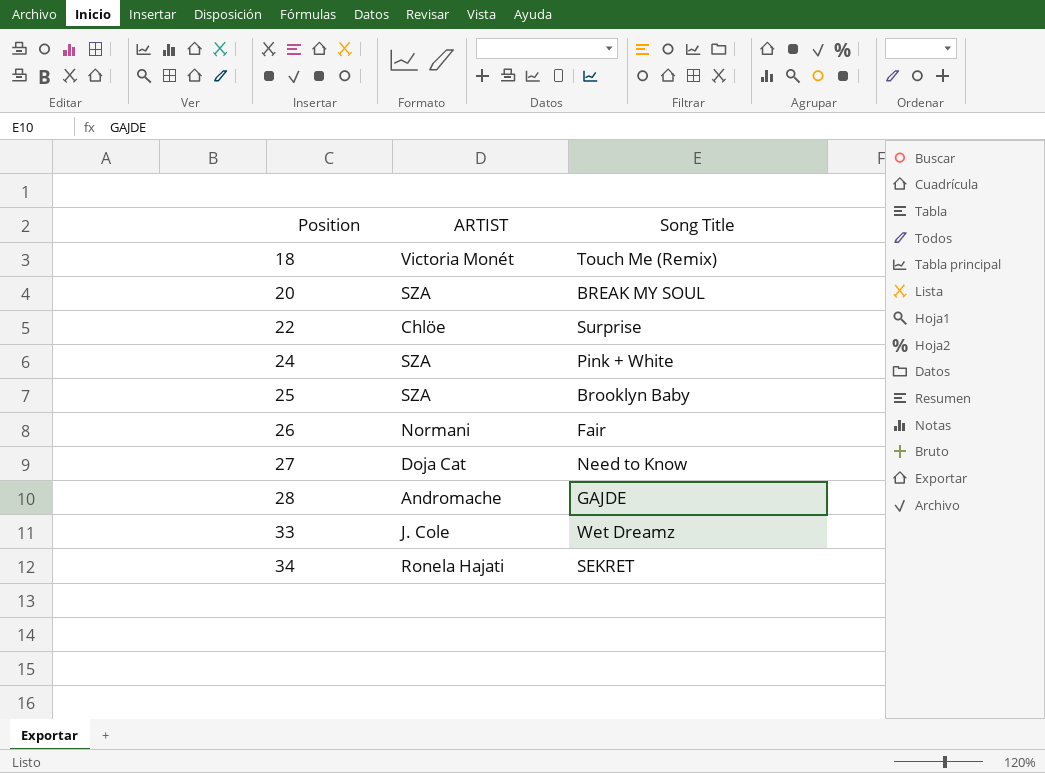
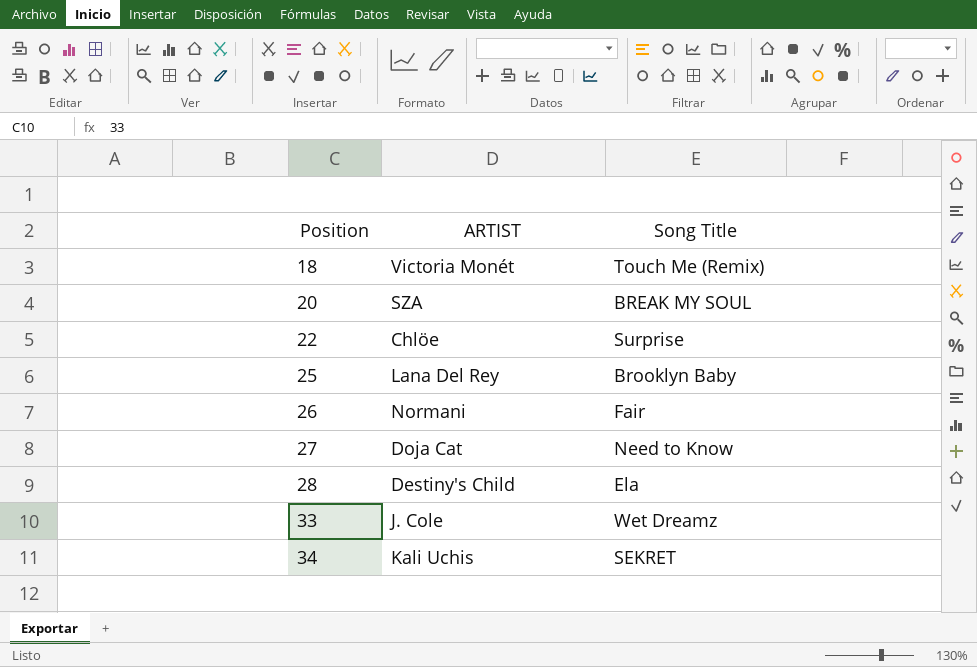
row 24: SZA | Pink + White -> none
25 | ARTIST: SZA -> Lana Del Rey
28 | ARTIST: Andromache -> Destiny's Child
28 | Song Title: GAJDE -> Ela
34 | ARTIST: Ronela Hajati -> Kali Uchis

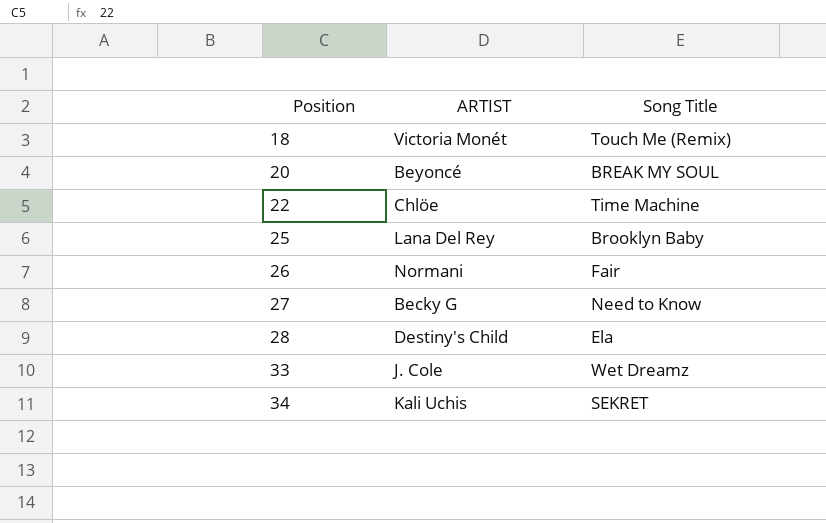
20 | ARTIST: SZA -> Beyoncé
22 | Song Title: Surprise -> Time Machine
27 | ARTIST: Doja Cat -> Becky G

